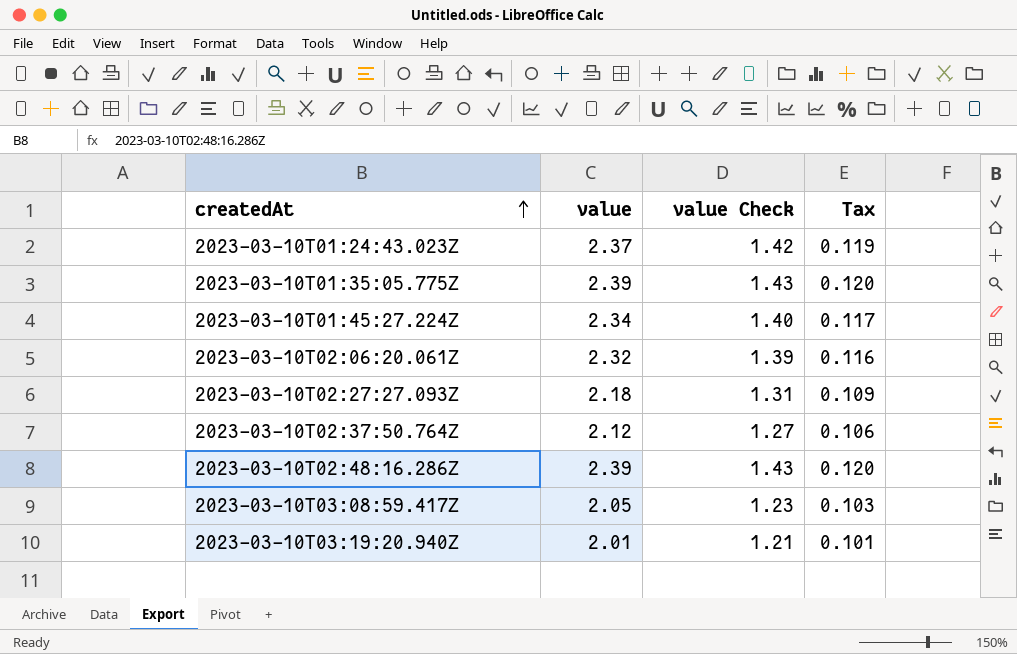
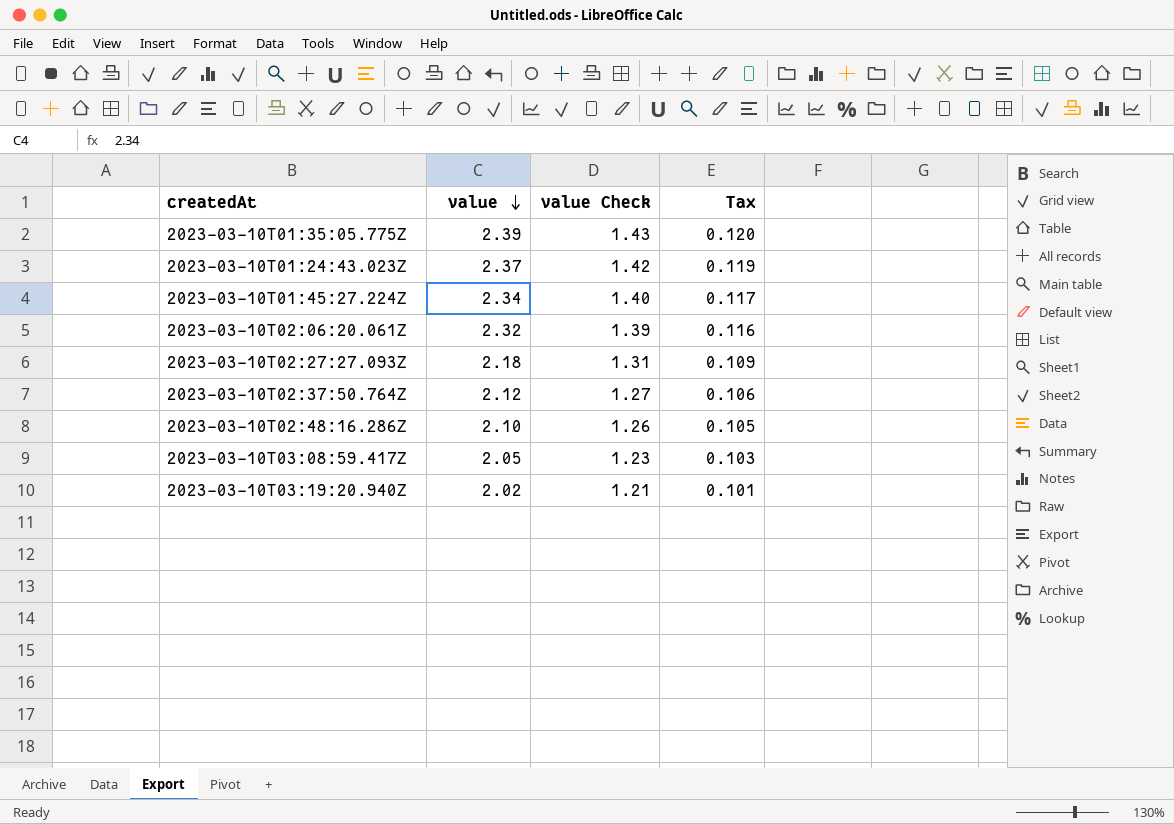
row order: createdAt ascending -> value descending
2023-03-10T02:48:16.286Z | value: 2.39 -> 2.10
2023-03-10T02:48:16.286Z | value Check: 1.43 -> 1.26
2023-03-10T02:48:16.286Z | Tax: 0.120 -> 0.105
2023-03-10T03:19:20.940Z | value: 2.01 -> 2.02

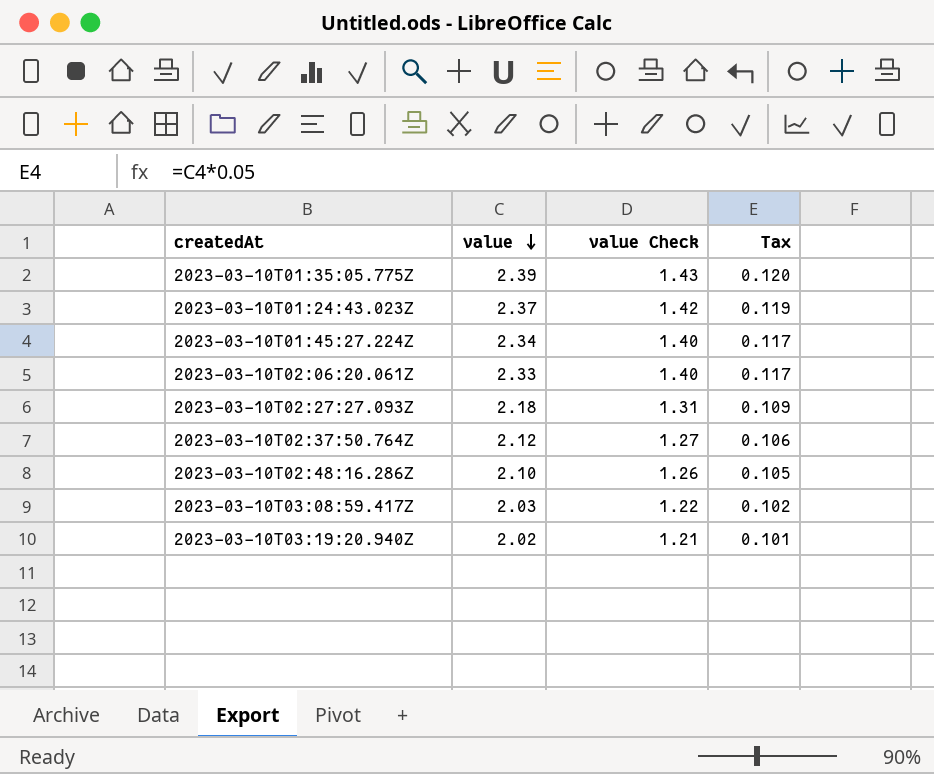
2023-03-10T02:06:20.061Z | value: 2.32 -> 2.33
2023-03-10T02:06:20.061Z | value Check: 1.39 -> 1.40
2023-03-10T02:06:20.061Z | Tax: 0.116 -> 0.117
2023-03-10T03:08:59.417Z | value: 2.05 -> 2.03
2023-03-10T03:08:59.417Z | value Check: 1.23 -> 1.22
2023-03-10T03:08:59.417Z | Tax: 0.103 -> 0.102

